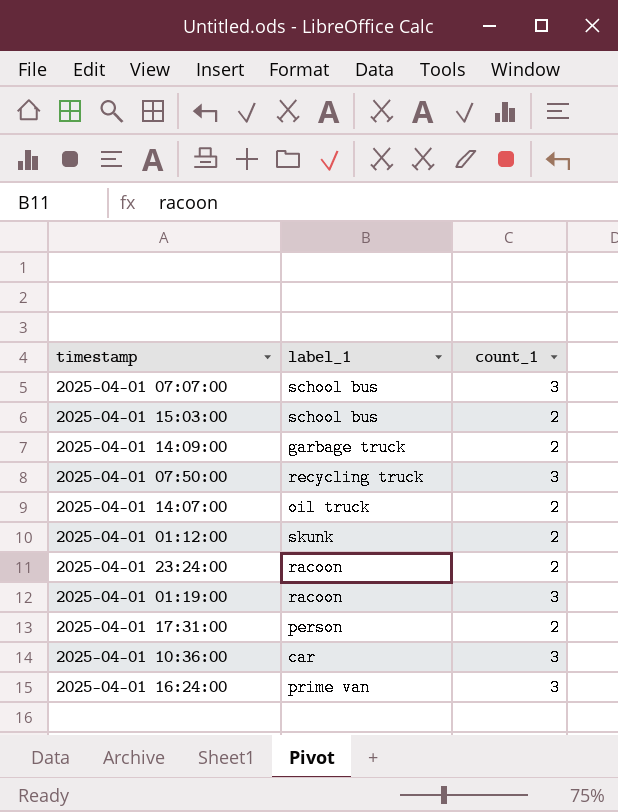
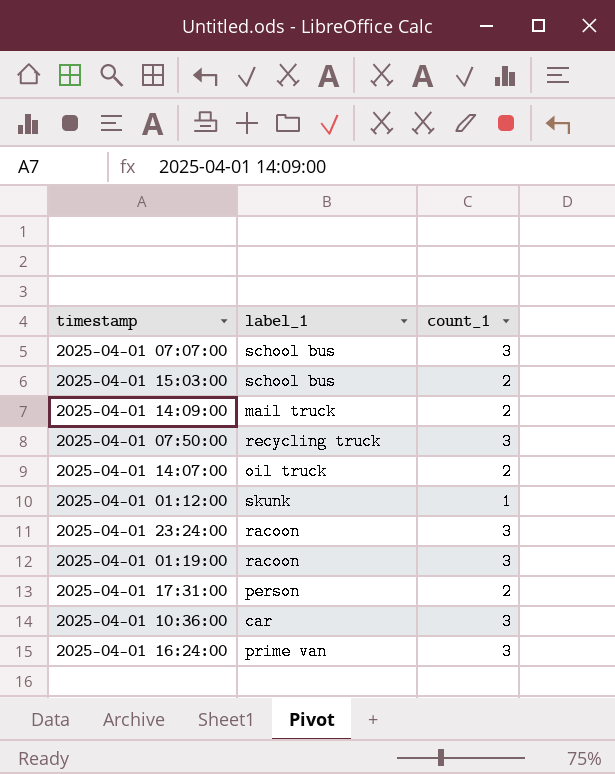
2025-04-01 14:09:00 | label_1: garbage truck -> mail truck
2025-04-01 01:12:00 | count_1: 2 -> 1
2025-04-01 23:24:00 | count_1: 2 -> 3

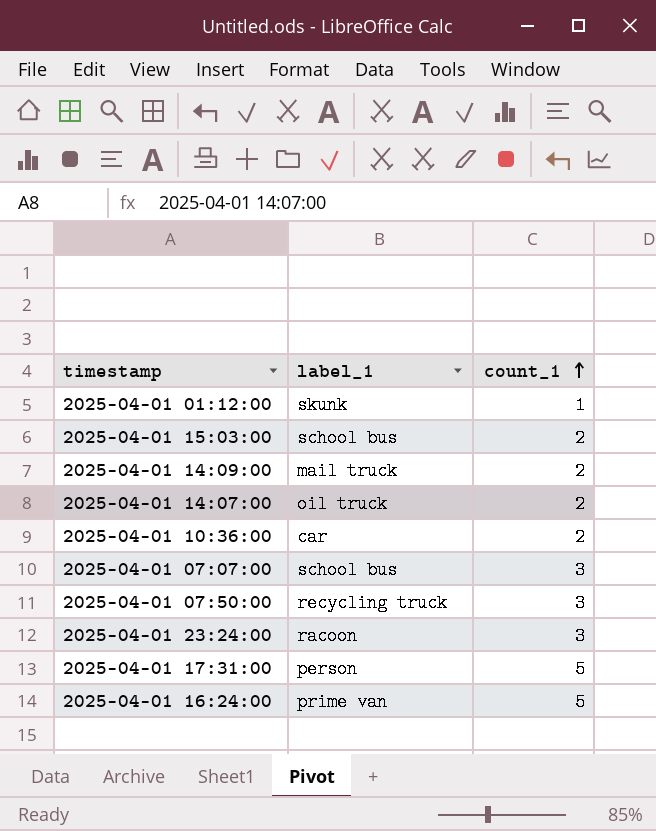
row order: none -> count_1 ascending
row 2025-04-01 01:19:00: racoon | 3 -> none
2025-04-01 10:36:00 | count_1: 3 -> 2
2025-04-01 17:31:00 | count_1: 2 -> 5
2025-04-01 16:24:00 | count_1: 3 -> 5

